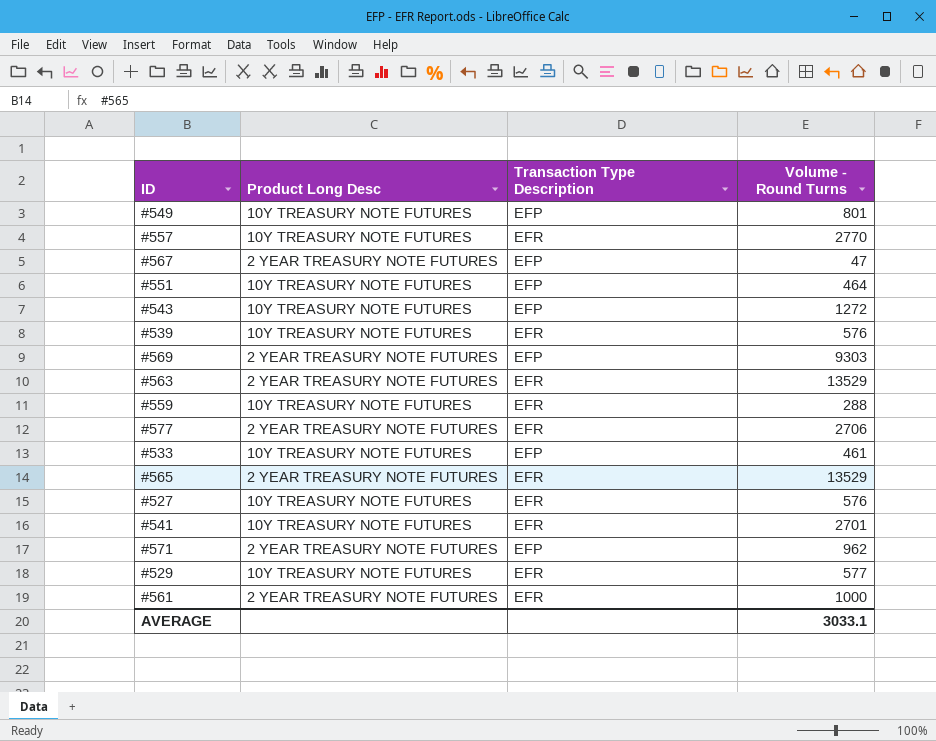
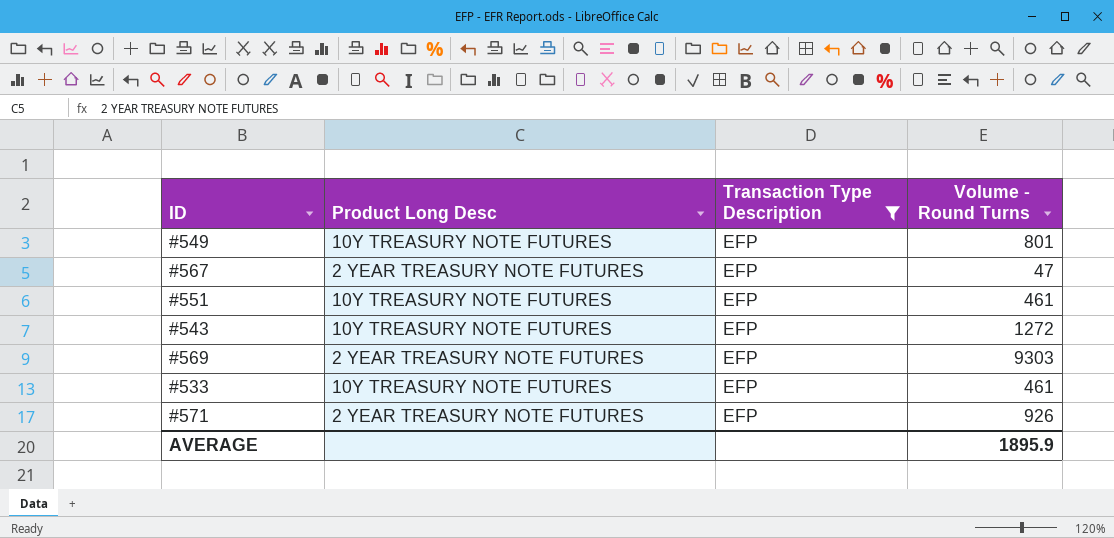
filter: none -> Transaction Type Description = EFP
#551 | Volume - Round Turns: 464 -> 461
#571 | Volume - Round Turns: 962 -> 926
AVERAGE | Volume - Round Turns: 3033.1 -> 1895.9

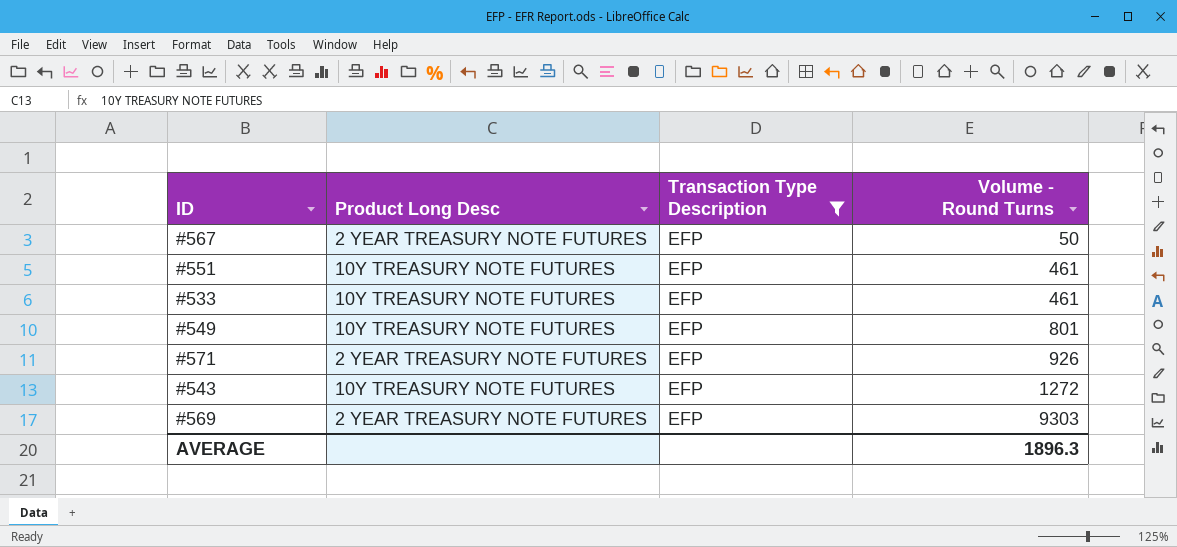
row order: none -> Volume - Round Turns ascending
#567 | Volume - Round Turns: 47 -> 50
AVERAGE | Volume - Round Turns: 1895.9 -> 1896.3

